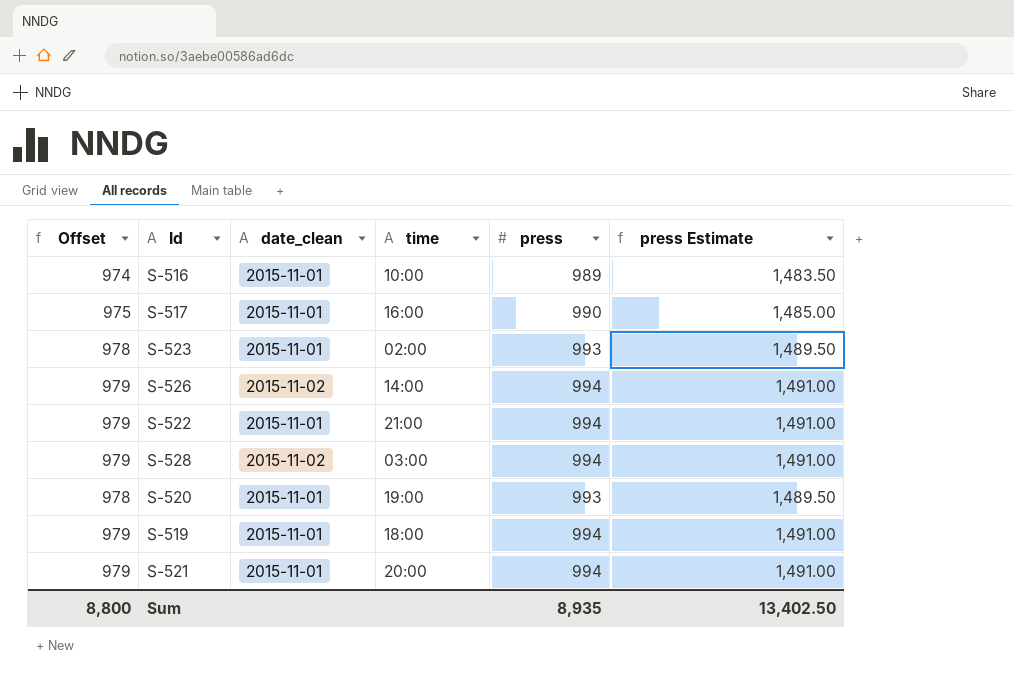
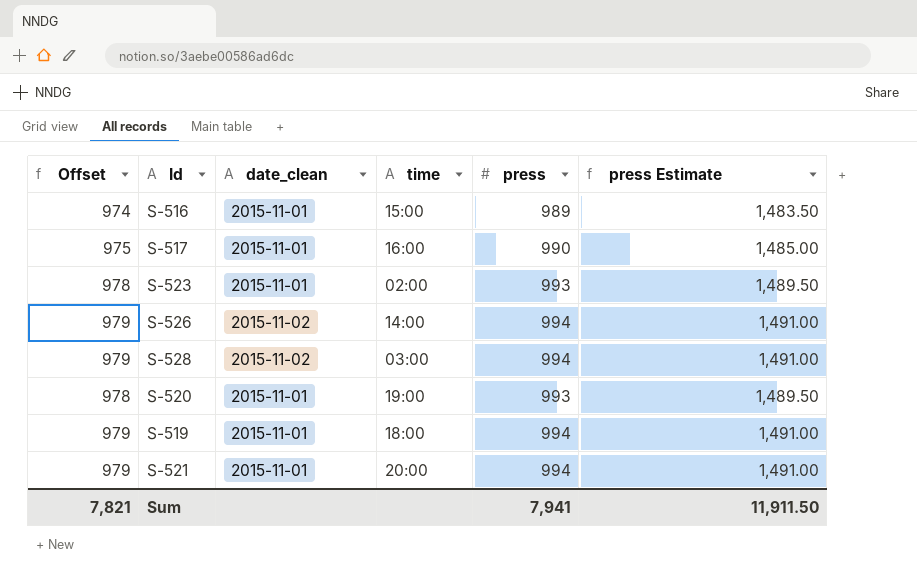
row S-522: 979 | 2015-11-01 | 21:00 | 994 | 1,491.00 -> none
S-516 | time: 10:00 -> 15:00
Sum | Offset: 8,800 -> 7,821
Sum | press: 8,935 -> 7,941
Sum | press Estimate: 13,402.50 -> 11,911.50

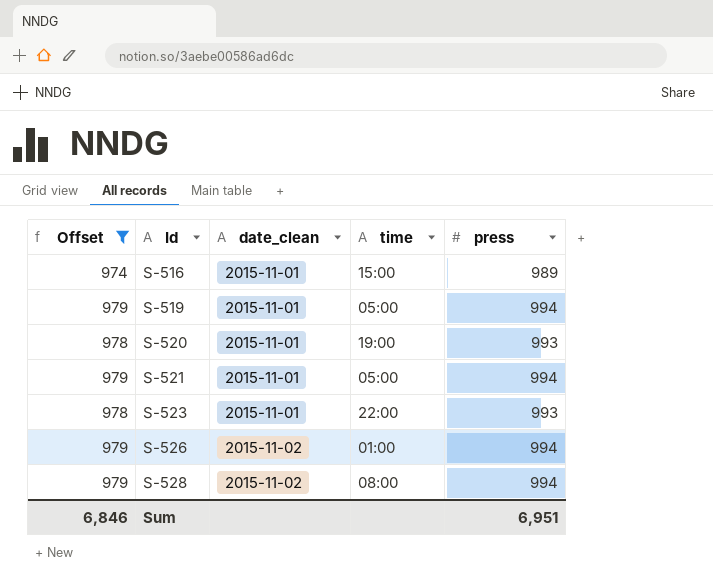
filter: none -> Offset != 975
row order: none -> Id ascending
column press Estimate | formula: [press] * 1.5 -> none
S-519 | time: 18:00 -> 05:00
S-521 | time: 20:00 -> 05:00
S-523 | time: 02:00 -> 22:00
S-526 | time: 14:00 -> 01:00
S-528 | time: 03:00 -> 08:00
Sum | Offset: 7,821 -> 6,846
Sum | press: 7,941 -> 6,951

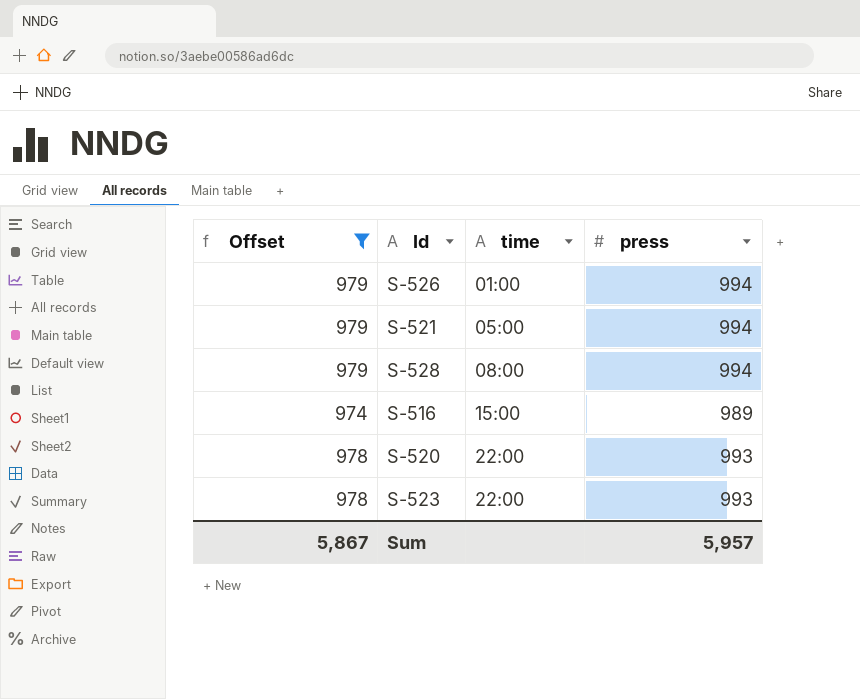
row order: Id ascending -> time ascending
column date_clean | position: 3 -> none
row S-519: 979 | 2015-11-01 | 05:00 | 994 -> none
S-520 | time: 19:00 -> 22:00
Sum | Offset: 6,846 -> 5,867
Sum | press: 6,951 -> 5,957

